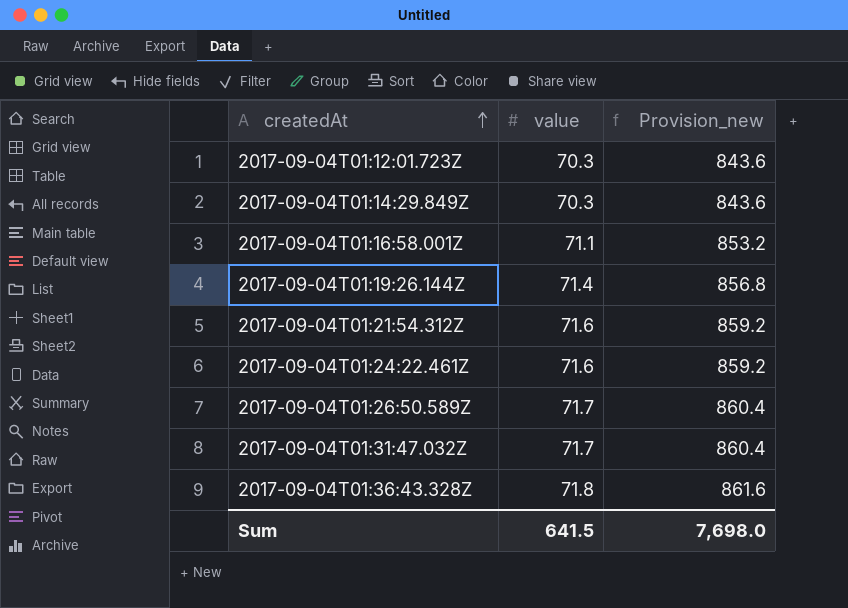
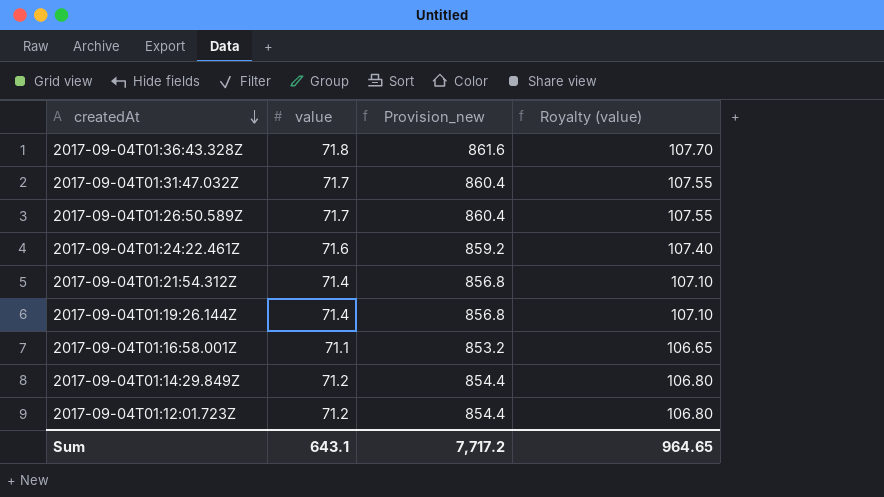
row order: createdAt ascending -> createdAt descending
column Royalty (value) | formula: none -> [value] * 1.5
2017-09-04T01:21:54.312Z | value: 71.6 -> 71.4
2017-09-04T01:21:54.312Z | Provision_new: 859.2 -> 856.8
2017-09-04T01:14:29.849Z | value: 70.3 -> 71.2
2017-09-04T01:14:29.849Z | Provision_new: 843.6 -> 854.4
2017-09-04T01:12:01.723Z | value: 70.3 -> 71.2
2017-09-04T01:12:01.723Z | Provision_new: 843.6 -> 854.4
Sum | value: 641.5 -> 643.1
Sum | Provision_new: 7,698.0 -> 7,717.2

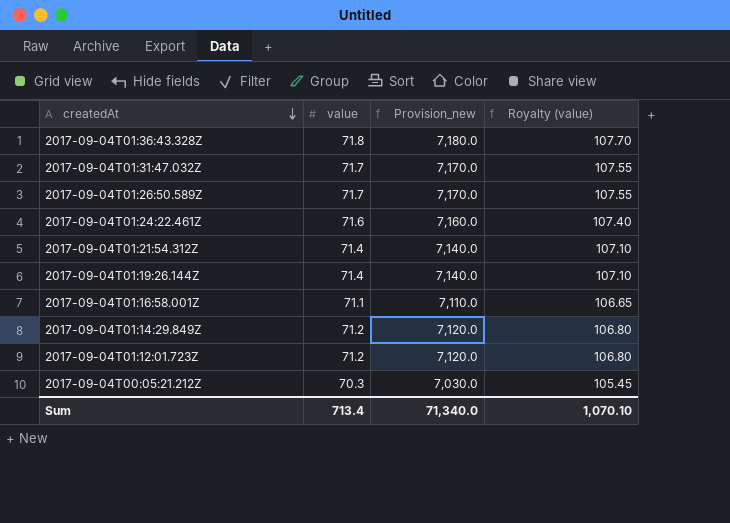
column Provision_new | formula: [value] * 12 -> [value] * 100
row 2017-09-04T00:05:21.212Z: none -> 70.3 | 7,030.0 | 105.45
Sum | value: 643.1 -> 713.4
Sum | Provision_new: 7,717.2 -> 71,340.0
Sum | Royalty (value): 964.65 -> 1,070.10

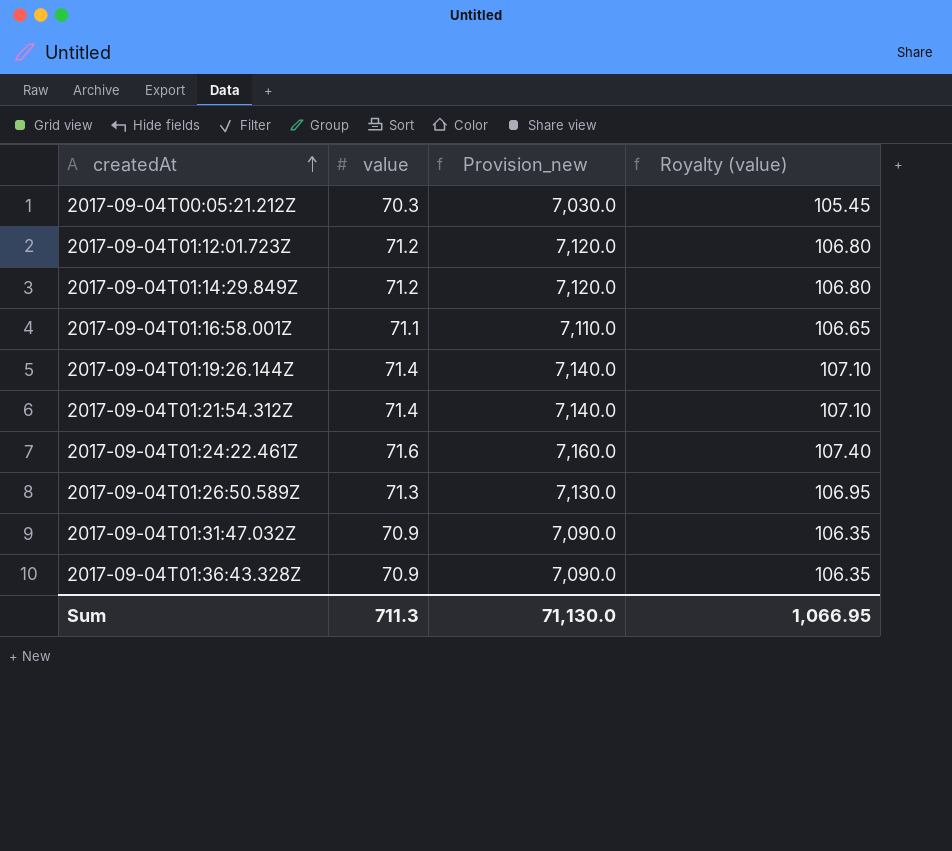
row order: createdAt descending -> createdAt ascending
2017-09-04T01:26:50.589Z | value: 71.7 -> 71.3
2017-09-04T01:26:50.589Z | Provision_new: 7,170.0 -> 7,130.0
2017-09-04T01:26:50.589Z | Royalty (value): 107.55 -> 106.95
2017-09-04T01:31:47.032Z | value: 71.7 -> 70.9
2017-09-04T01:31:47.032Z | Provision_new: 7,170.0 -> 7,090.0
2017-09-04T01:31:47.032Z | Royalty (value): 107.55 -> 106.35
2017-09-04T01:36:43.328Z | value: 71.8 -> 70.9
2017-09-04T01:36:43.328Z | Provision_new: 7,180.0 -> 7,090.0
2017-09-04T01:36:43.328Z | Royalty (value): 107.70 -> 106.35
Sum | value: 713.4 -> 711.3
Sum | Provision_new: 71,340.0 -> 71,130.0
Sum | Royalty (value): 1,070.10 -> 1,066.95

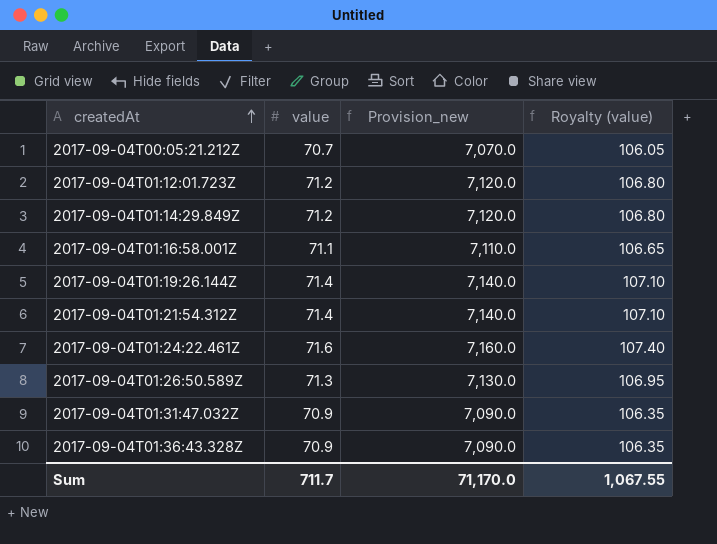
2017-09-04T00:05:21.212Z | value: 70.3 -> 70.7
2017-09-04T00:05:21.212Z | Provision_new: 7,030.0 -> 7,070.0
2017-09-04T00:05:21.212Z | Royalty (value): 105.45 -> 106.05
Sum | value: 711.3 -> 711.7
Sum | Provision_new: 71,130.0 -> 71,170.0
Sum | Royalty (value): 1,066.95 -> 1,067.55

